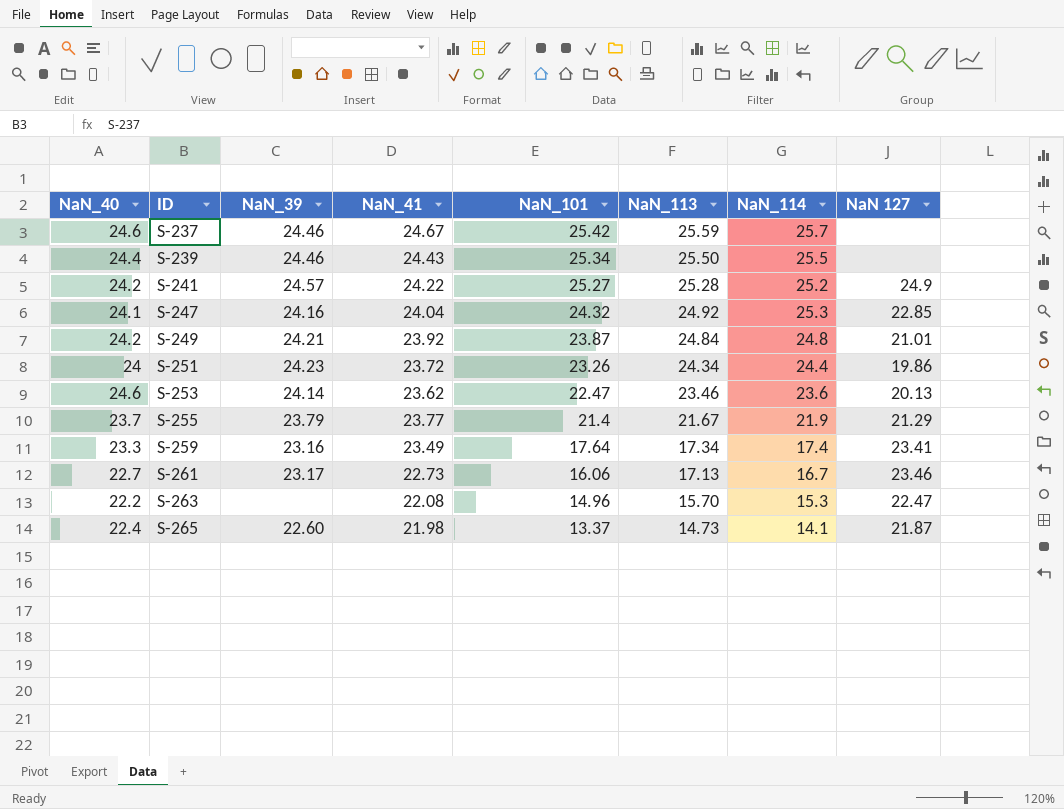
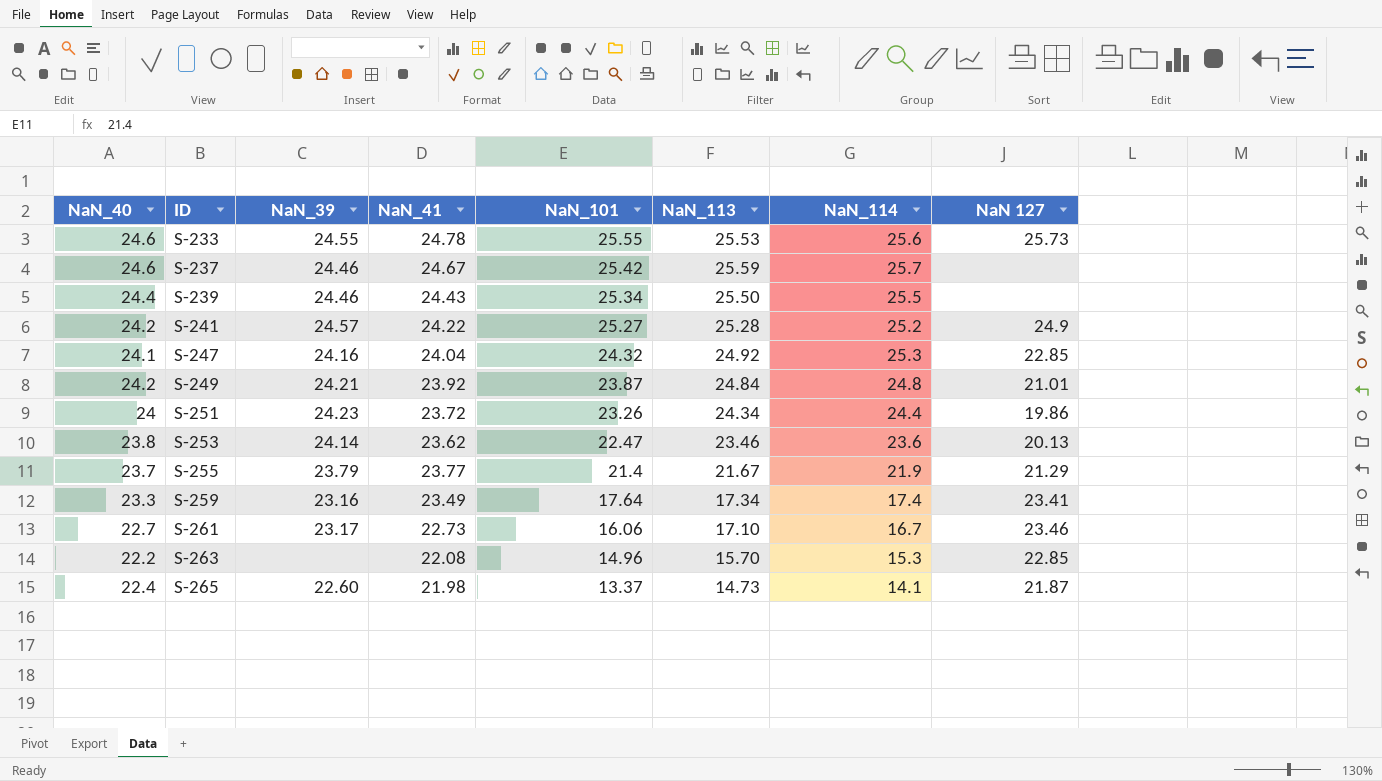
row S-233: none -> 24.6 | 24.55 | 24.78 | 25.55 | 25.53 | 25.6 | 25.73
S-253 | NaN_40: 24.6 -> 23.8
S-261 | NaN_113: 17.13 -> 17.10
S-263 | NaN 127: 22.47 -> 22.85

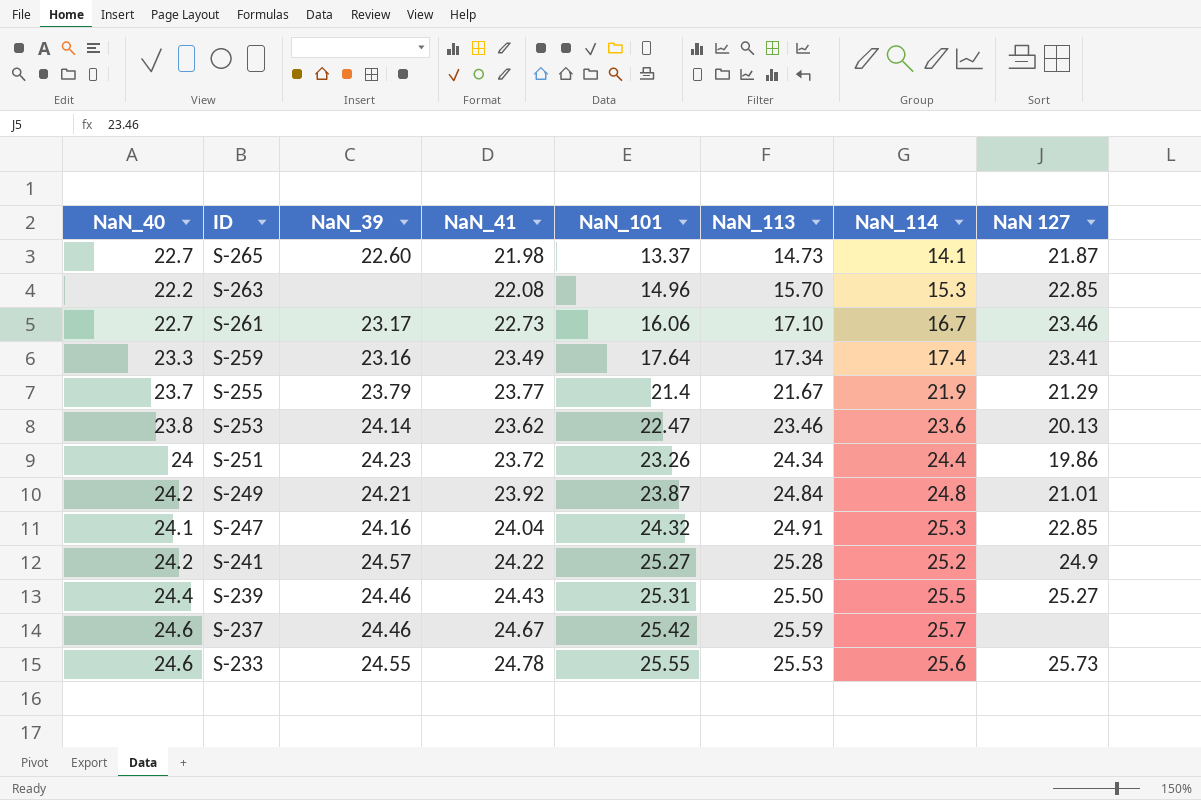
row order: ID ascending -> ID descending
S-265 | NaN_40: 22.4 -> 22.7
S-247 | NaN_113: 24.92 -> 24.91
S-239 | NaN_101: 25.34 -> 25.31
S-239 | NaN 127: none -> 25.27

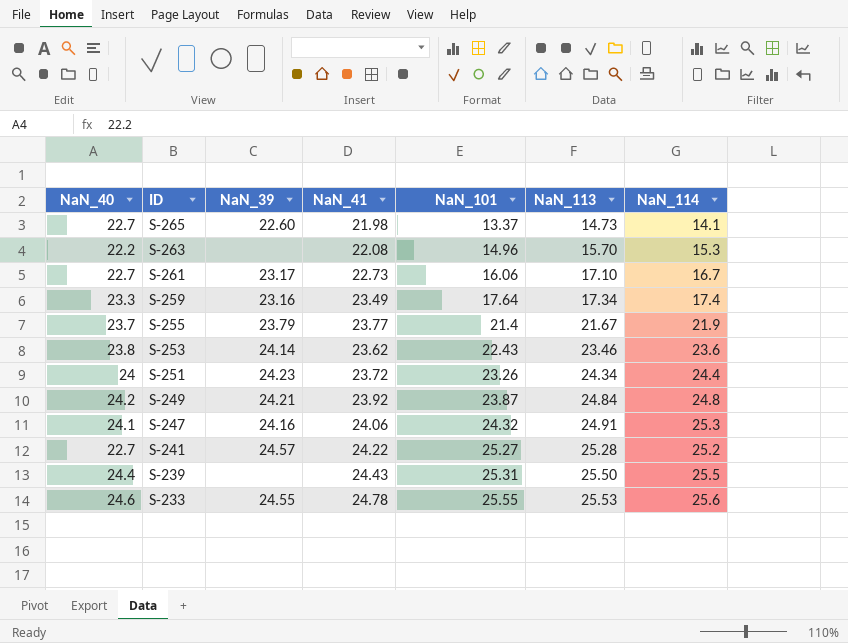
column NaN 127 | position: 8 -> none
row S-237: 24.6 | 24.46 | 24.67 | 25.42 | 25.59 | 25.7 | none -> none
S-253 | NaN_101: 22.47 -> 22.43
S-247 | NaN_41: 24.04 -> 24.06
S-241 | NaN_40: 24.2 -> 22.7
S-239 | NaN_39: 24.46 -> none

